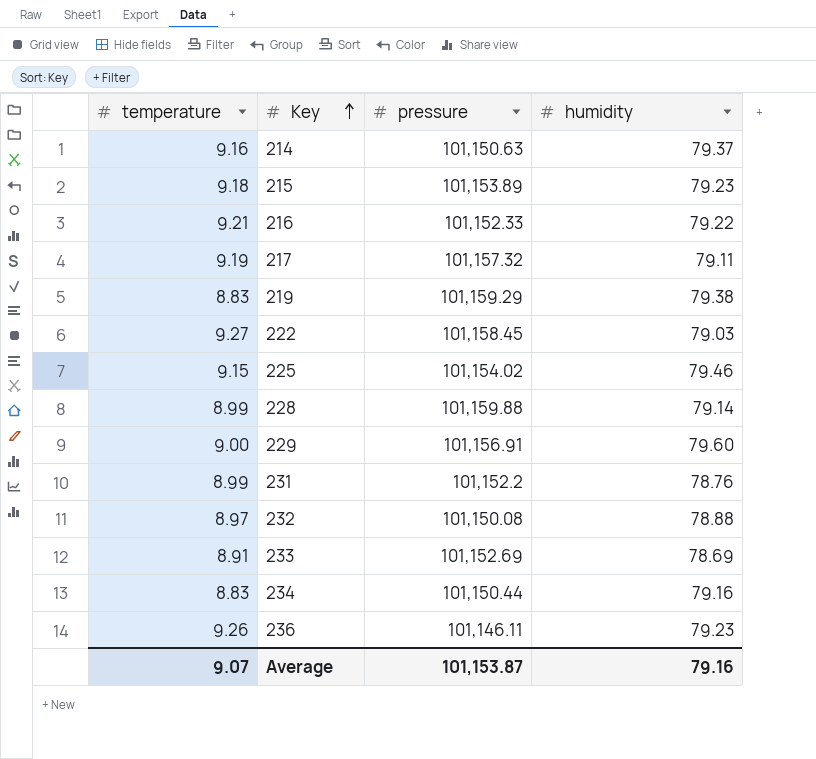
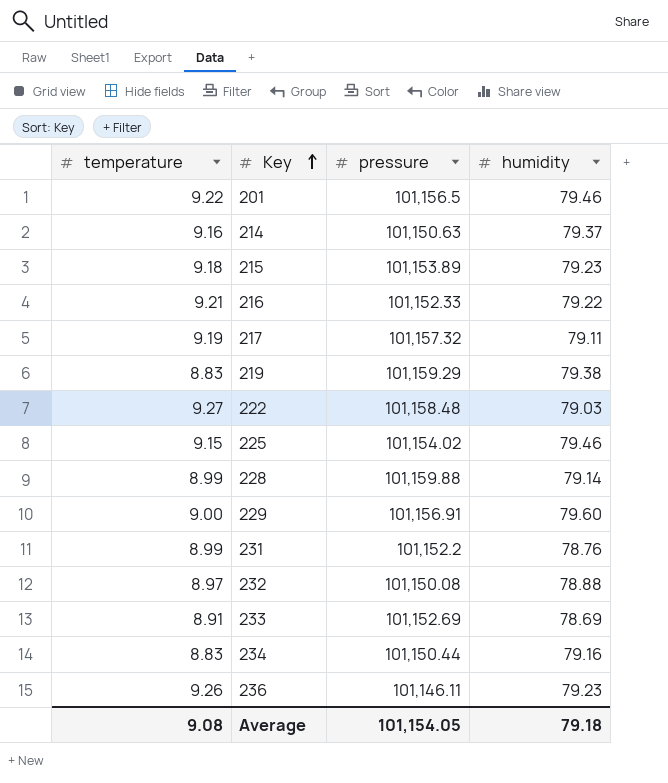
row 201: none -> 9.22 | 101,156.5 | 79.46
222 | pressure: 101,158.45 -> 101,158.48
Average | temperature: 9.07 -> 9.08
Average | pressure: 101,153.87 -> 101,154.05
Average | humidity: 79.16 -> 79.18

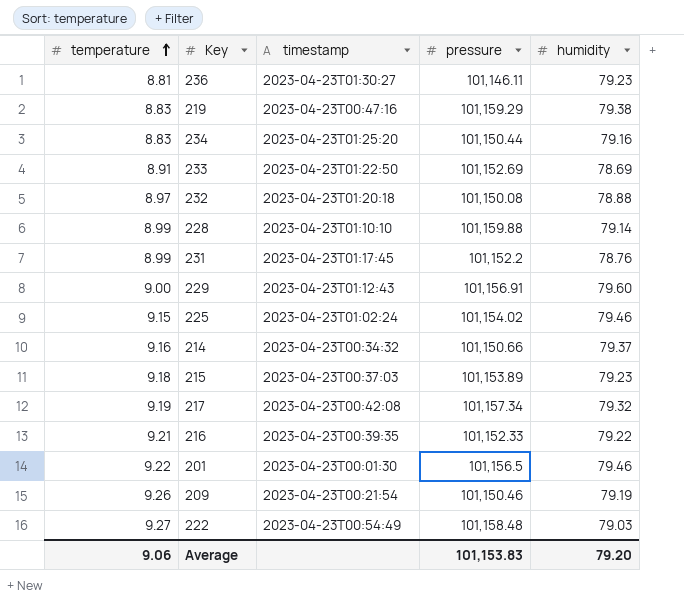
row order: Key ascending -> temperature ascending
column timestamp | position: none -> 3
236 | temperature: 9.26 -> 8.81
214 | pressure: 101,150.63 -> 101,150.66
217 | pressure: 101,157.32 -> 101,157.34
217 | humidity: 79.11 -> 79.32
row 209: none -> 9.26 | 2023-04-23T00:21:54 | 101,150.46 | 79.19
Average | temperature: 9.08 -> 9.06
Average | pressure: 101,154.05 -> 101,153.83
Average | humidity: 79.18 -> 79.20

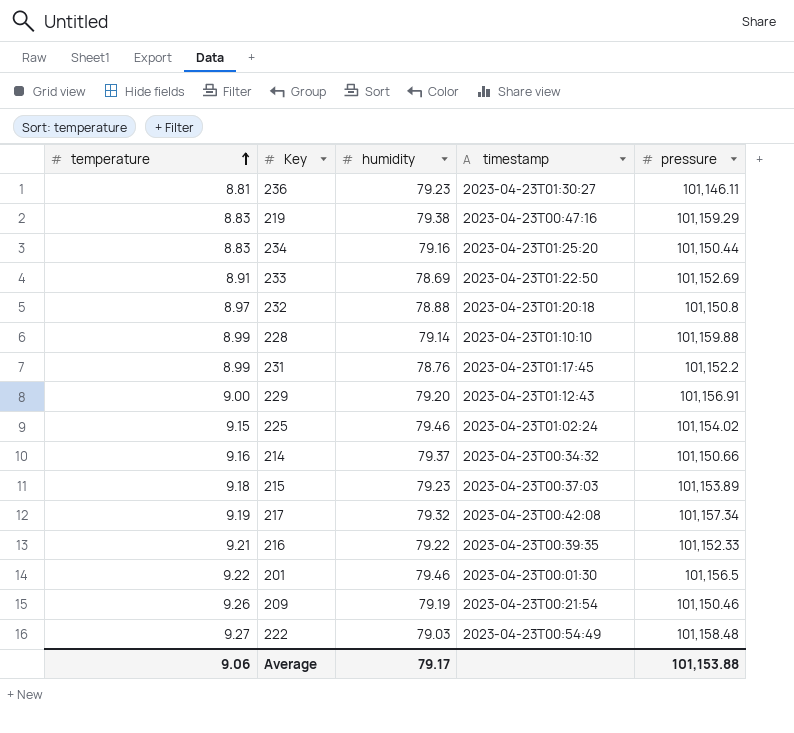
column humidity | position: 5 -> 3
232 | pressure: 101,150.08 -> 101,150.8
229 | humidity: 79.60 -> 79.20
Average | humidity: 79.20 -> 79.17
Average | pressure: 101,153.83 -> 101,153.88

